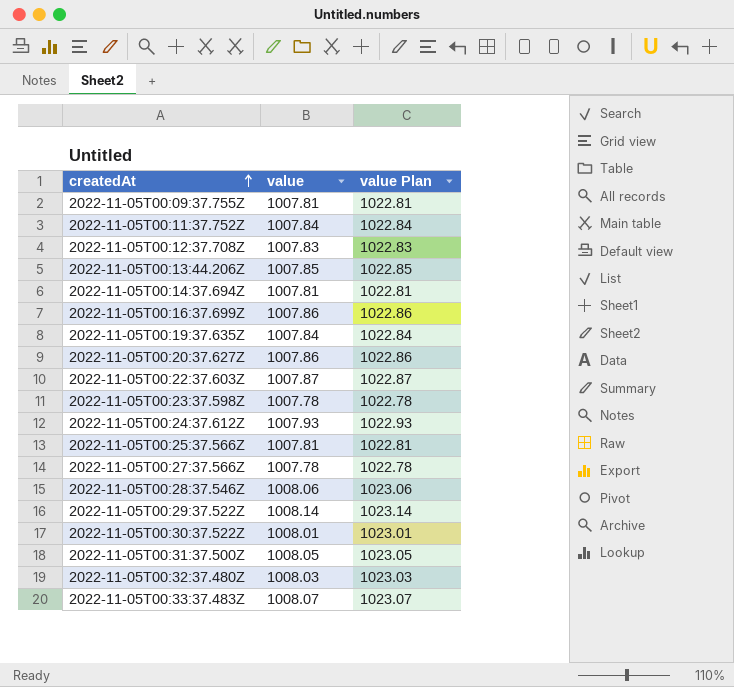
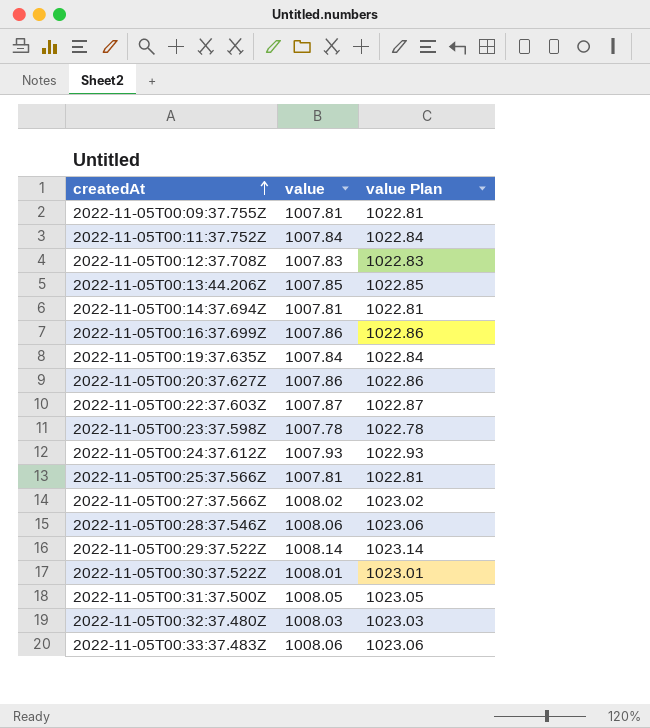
2022-11-05T00:27:37.566Z | value: 1007.78 -> 1008.02
2022-11-05T00:27:37.566Z | value Plan: 1022.78 -> 1023.02
2022-11-05T00:33:37.483Z | value: 1008.07 -> 1008.06
2022-11-05T00:33:37.483Z | value Plan: 1023.07 -> 1023.06

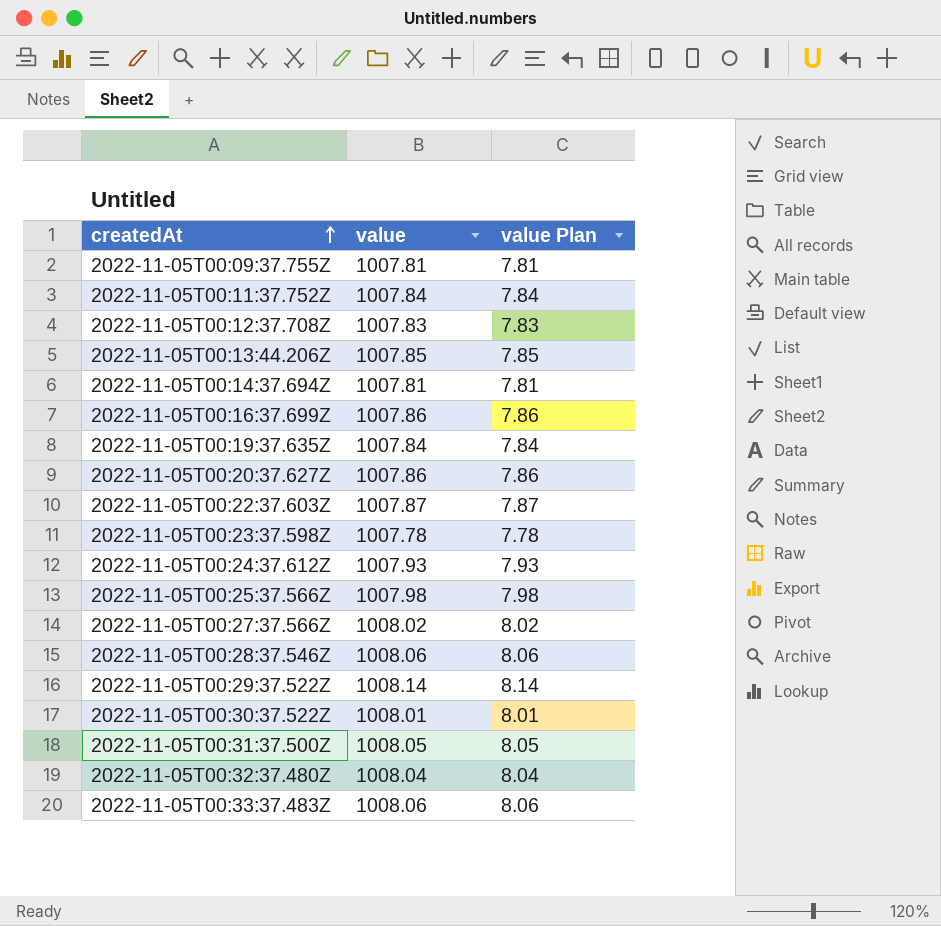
column value Plan | formula: [value] + 15 -> [value] - 1000
2022-11-05T00:25:37.566Z | value: 1007.81 -> 1007.98
2022-11-05T00:32:37.480Z | value: 1008.03 -> 1008.04

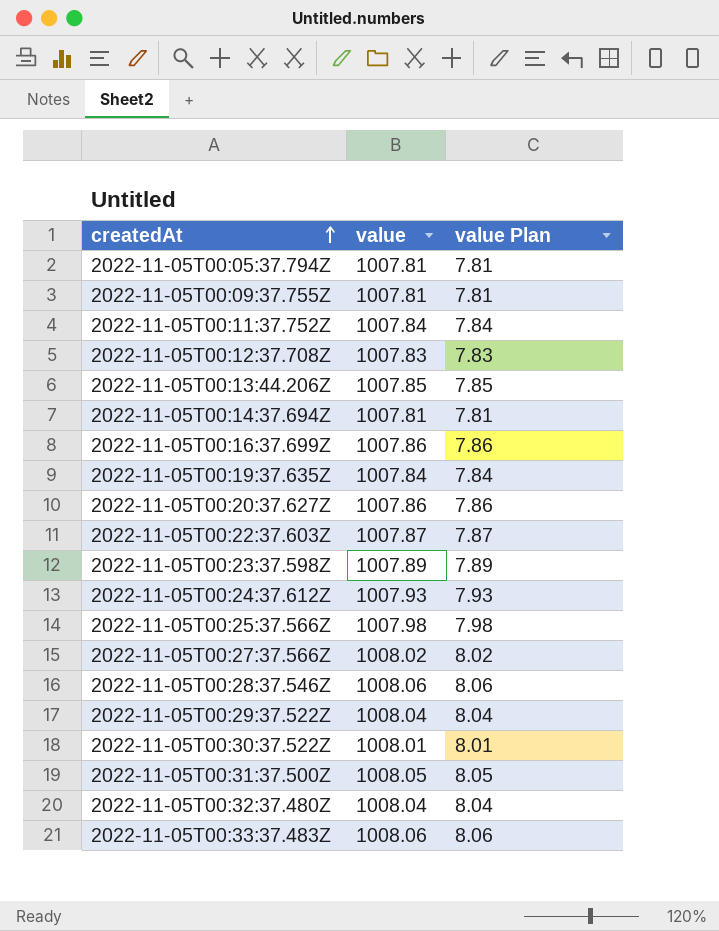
row 2022-11-05T00:05:37.794Z: none -> 1007.81 | 7.81
2022-11-05T00:23:37.598Z | value: 1007.78 -> 1007.89
2022-11-05T00:23:37.598Z | value Plan: 7.78 -> 7.89
2022-11-05T00:29:37.522Z | value: 1008.14 -> 1008.04
2022-11-05T00:29:37.522Z | value Plan: 8.14 -> 8.04

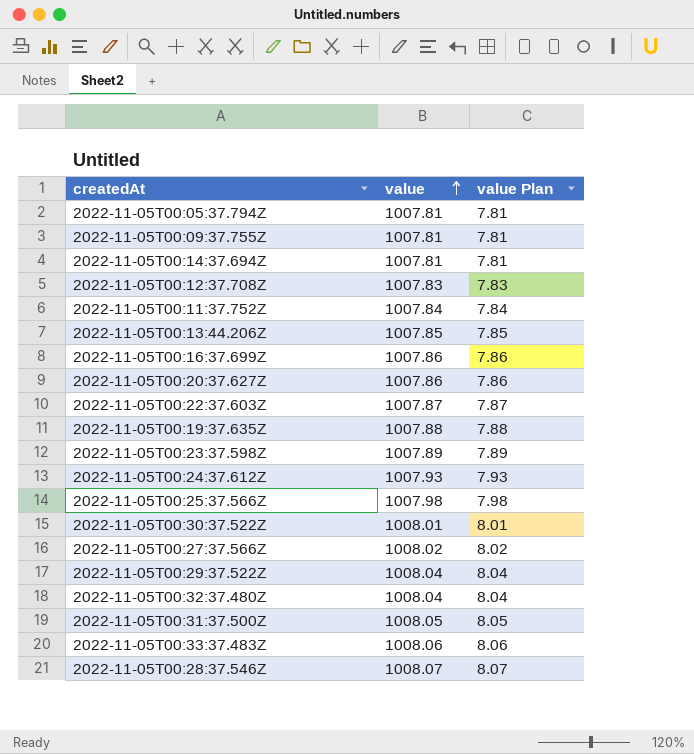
row order: createdAt ascending -> value ascending
2022-11-05T00:19:37.635Z | value: 1007.84 -> 1007.88
2022-11-05T00:19:37.635Z | value Plan: 7.84 -> 7.88
2022-11-05T00:28:37.546Z | value: 1008.06 -> 1008.07
2022-11-05T00:28:37.546Z | value Plan: 8.06 -> 8.07

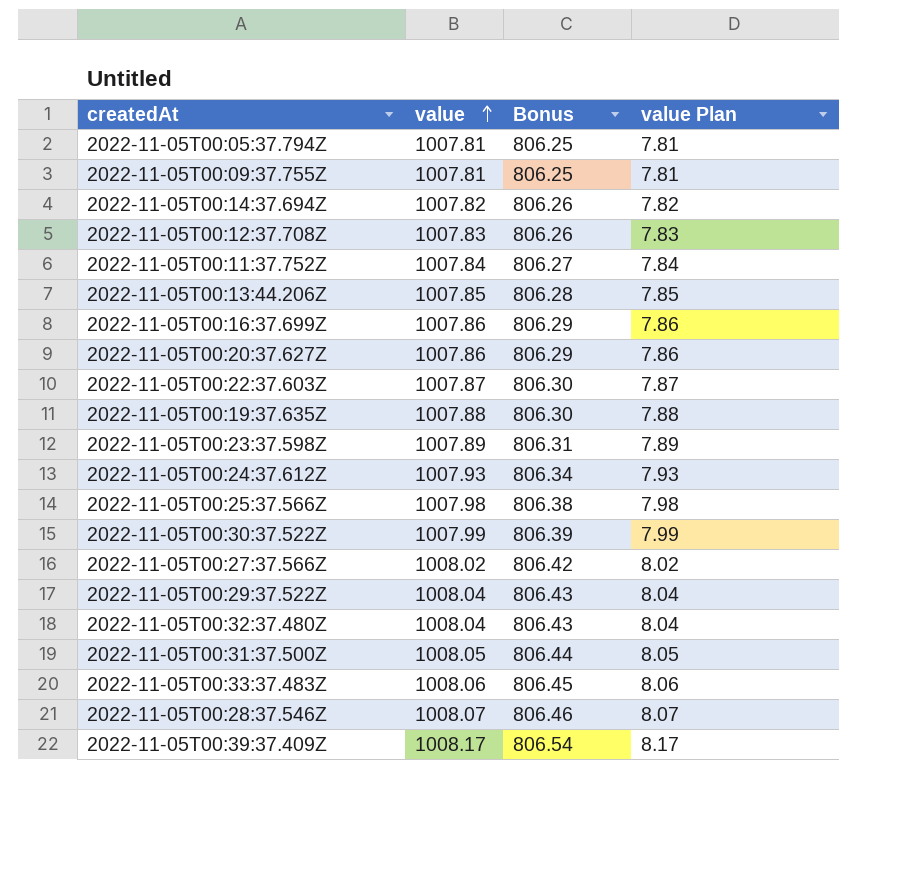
column Bonus | formula: none -> [value] * 0.8
2022-11-05T00:14:37.694Z | value: 1007.81 -> 1007.82
2022-11-05T00:14:37.694Z | value Plan: 7.81 -> 7.82
2022-11-05T00:30:37.522Z | value: 1008.01 -> 1007.99
2022-11-05T00:30:37.522Z | value Plan: 8.01 -> 7.99
row 2022-11-05T00:39:37.409Z: none -> 1008.17 | 806.54 | 8.17

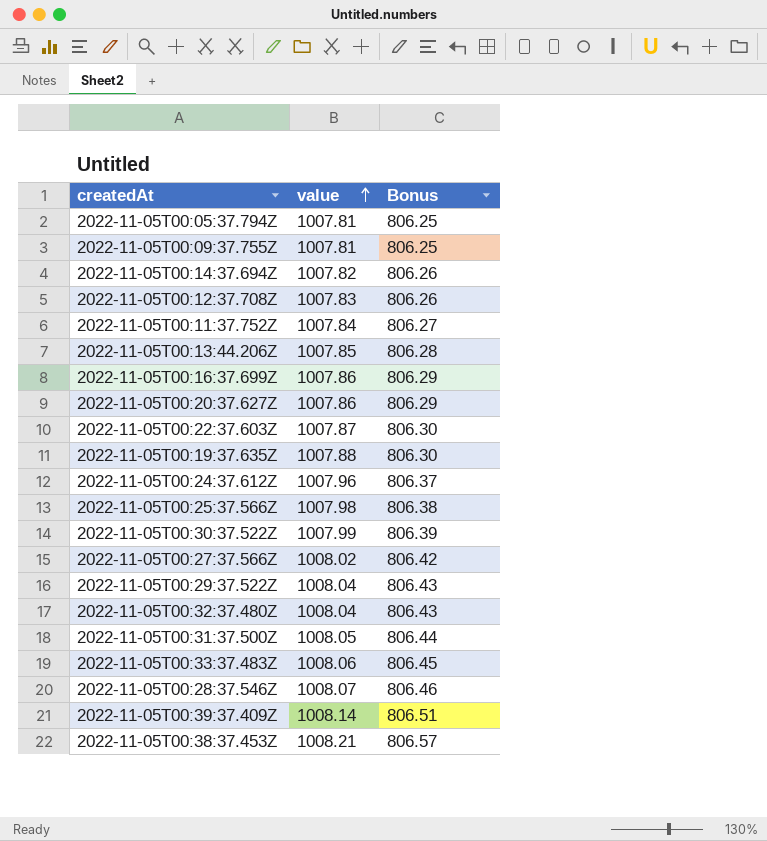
column value Plan | formula: [value] - 1000 -> none
row 2022-11-05T00:23:37.598Z: 1007.89 | 806.31 | 7.89 -> none
2022-11-05T00:24:37.612Z | value: 1007.93 -> 1007.96
2022-11-05T00:24:37.612Z | Bonus: 806.34 -> 806.37
2022-11-05T00:39:37.409Z | value: 1008.17 -> 1008.14
2022-11-05T00:39:37.409Z | Bonus: 806.54 -> 806.51
row 2022-11-05T00:38:37.453Z: none -> 1008.21 | 806.57

